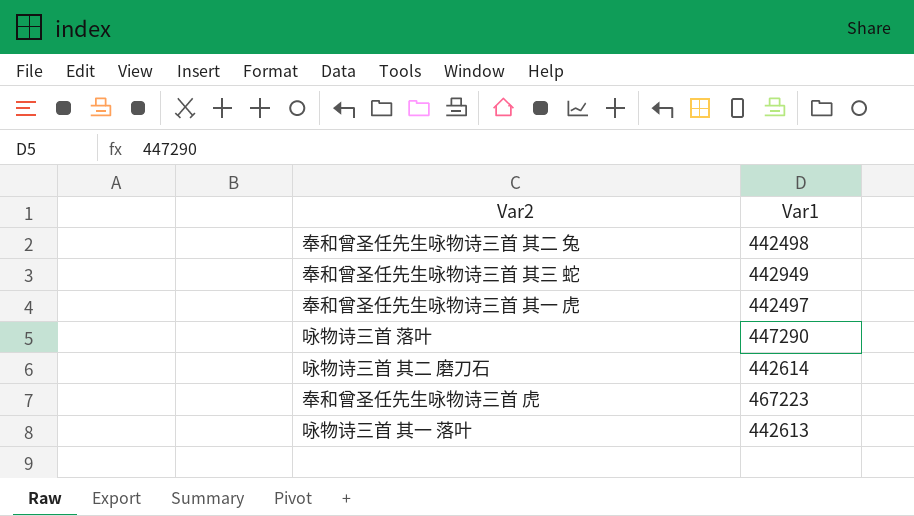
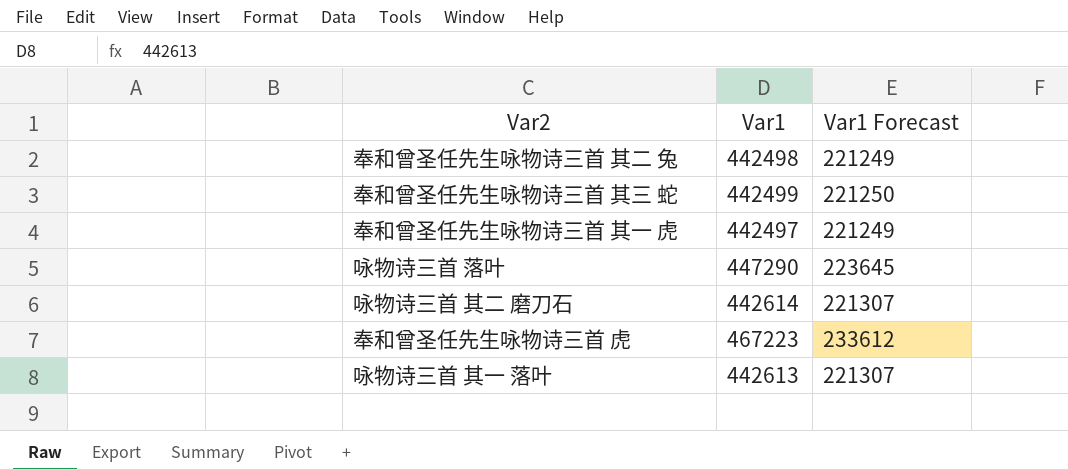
column Var1 Forecast | formula: none -> [Var1] * 0.5
奉和曾圣任先生咏物诗三首 其三 蛇 | Var1: 442949 -> 442499

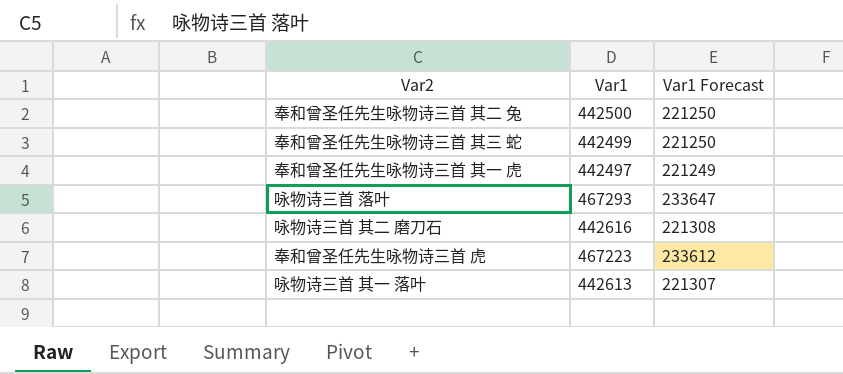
奉和曾圣任先生咏物诗三首 其二 兔 | Var1: 442498 -> 442500
奉和曾圣任先生咏物诗三首 其二 兔 | Var1 Forecast: 221249 -> 221250
咏物诗三首 落叶 | Var1: 447290 -> 467293
咏物诗三首 落叶 | Var1 Forecast: 223645 -> 233647
咏物诗三首 其二 磨刀石 | Var1: 442614 -> 442616
咏物诗三首 其二 磨刀石 | Var1 Forecast: 221307 -> 221308

